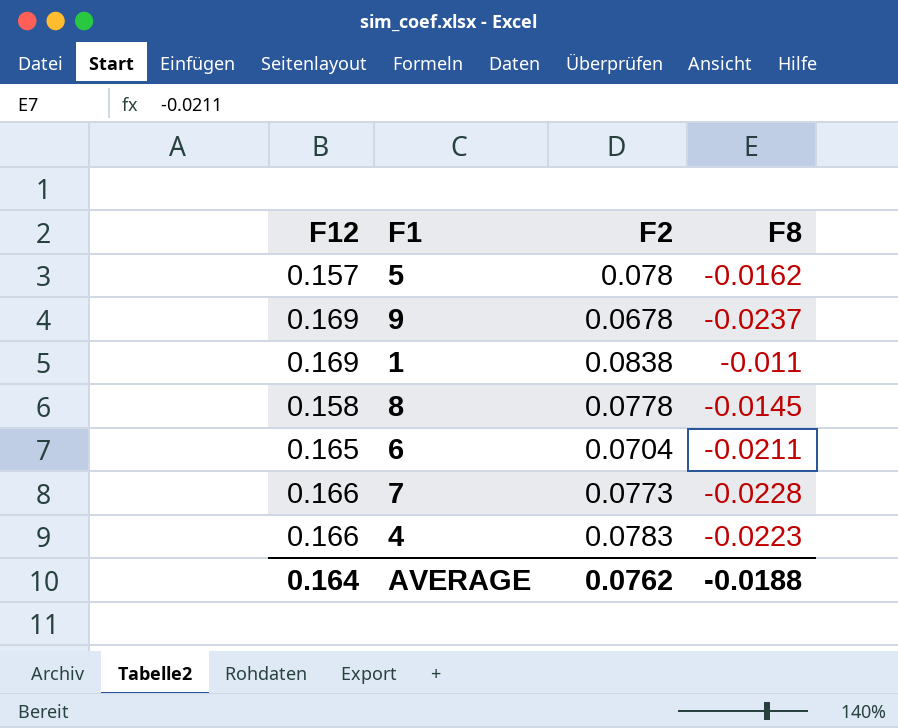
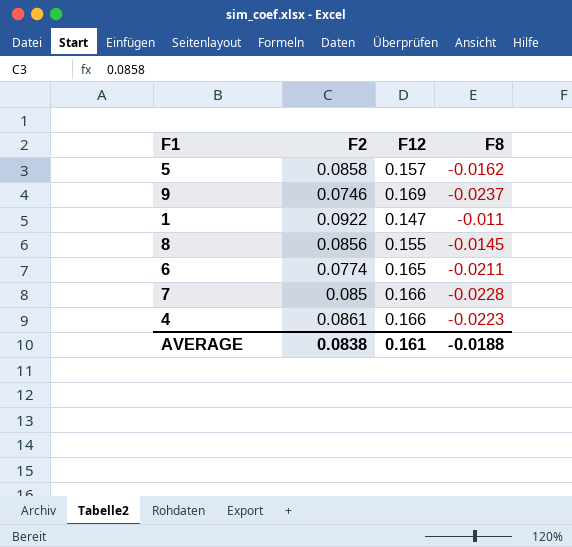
column F12 | position: 1 -> 3
5 | F2: 0.078 -> 0.0858
9 | F2: 0.0678 -> 0.0746
1 | F2: 0.0838 -> 0.0922
1 | F12: 0.169 -> 0.147
8 | F2: 0.0778 -> 0.0856
8 | F12: 0.158 -> 0.155
6 | F2: 0.0704 -> 0.0774
7 | F2: 0.0773 -> 0.085
4 | F2: 0.0783 -> 0.0861
AVERAGE | F2: 0.0762 -> 0.0838
AVERAGE | F12: 0.164 -> 0.161

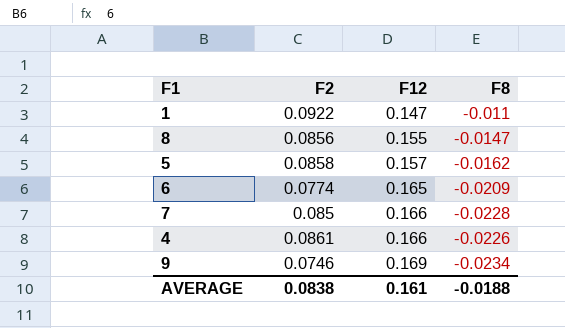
row order: none -> F12 ascending
8 | F8: -0.0145 -> -0.0147
6 | F8: -0.0211 -> -0.0209
4 | F8: -0.0223 -> -0.0226
9 | F8: -0.0237 -> -0.0234

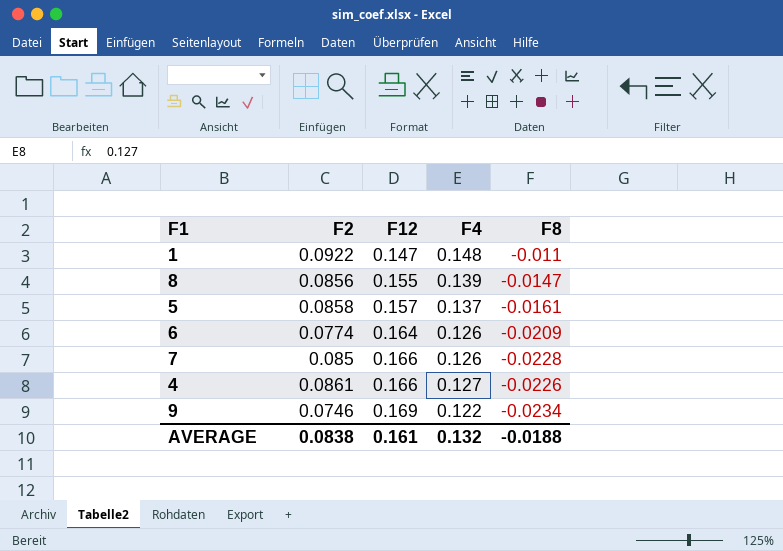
column F4 | position: none -> 4
5 | F8: -0.0162 -> -0.0161
6 | F12: 0.165 -> 0.164

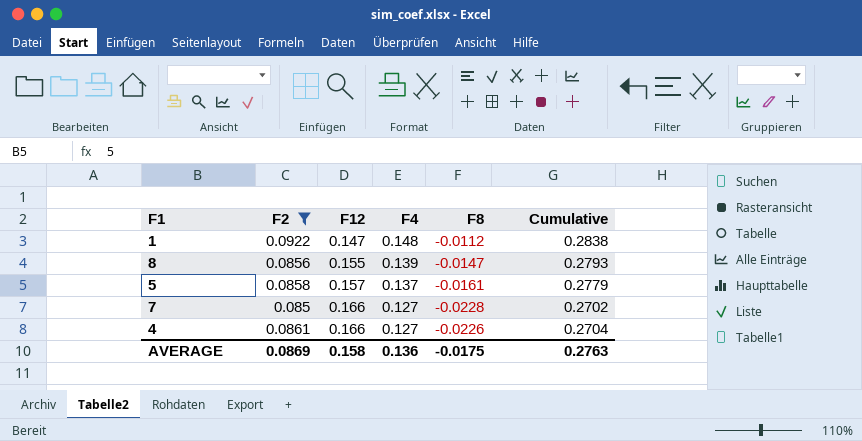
filter: none -> F2 >= 0.085
column Cumulative | formula: none -> [F12] + [F4] + [F8]
1 | F8: -0.011 -> -0.0112
7 | F4: 0.126 -> 0.127
AVERAGE | F2: 0.0838 -> 0.0869
AVERAGE | F12: 0.161 -> 0.158
AVERAGE | F4: 0.132 -> 0.136
AVERAGE | F8: -0.0188 -> -0.0175

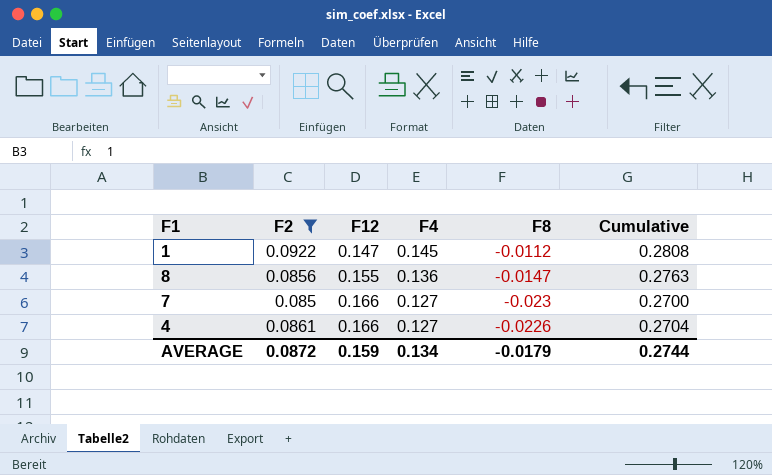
row 5: 0.0858 | 0.157 | 0.137 | -0.0161 | 0.2779 -> none
1 | F4: 0.148 -> 0.145
1 | Cumulative: 0.2838 -> 0.2808
8 | F4: 0.139 -> 0.136
8 | Cumulative: 0.2793 -> 0.2763
7 | F8: -0.0228 -> -0.023
7 | Cumulative: 0.2702 -> 0.2700
AVERAGE | F2: 0.0869 -> 0.0872
AVERAGE | F12: 0.158 -> 0.159
AVERAGE | F4: 0.136 -> 0.134
AVERAGE | F8: -0.0175 -> -0.0179
AVERAGE | Cumulative: 0.2763 -> 0.2744

